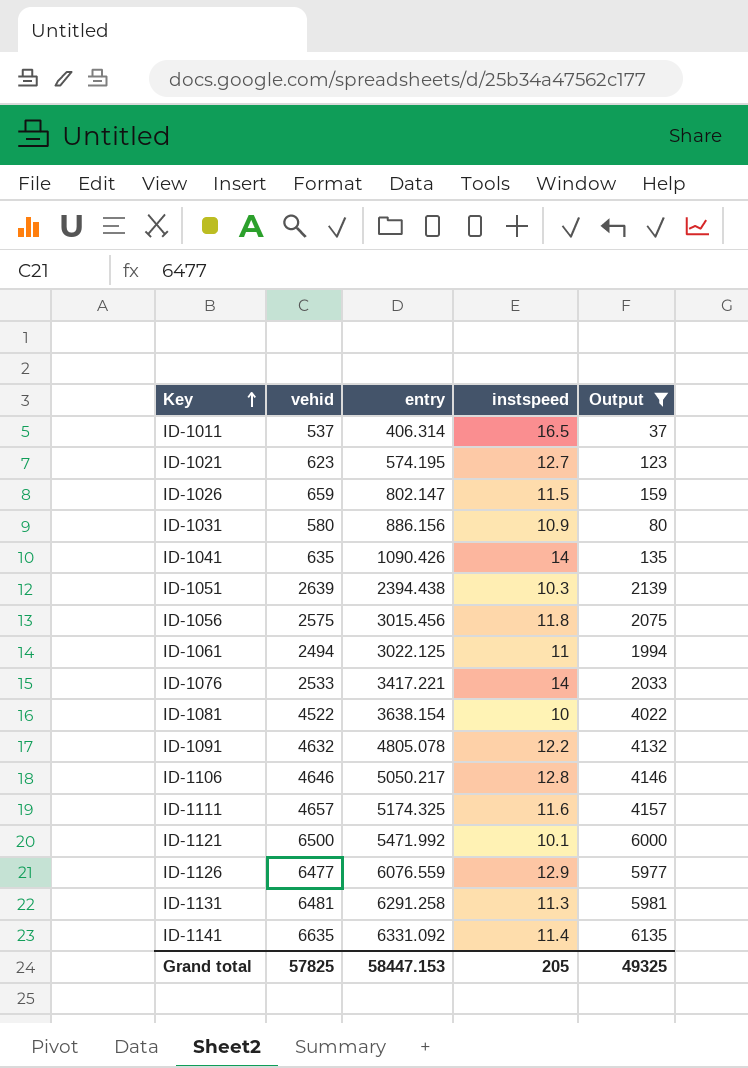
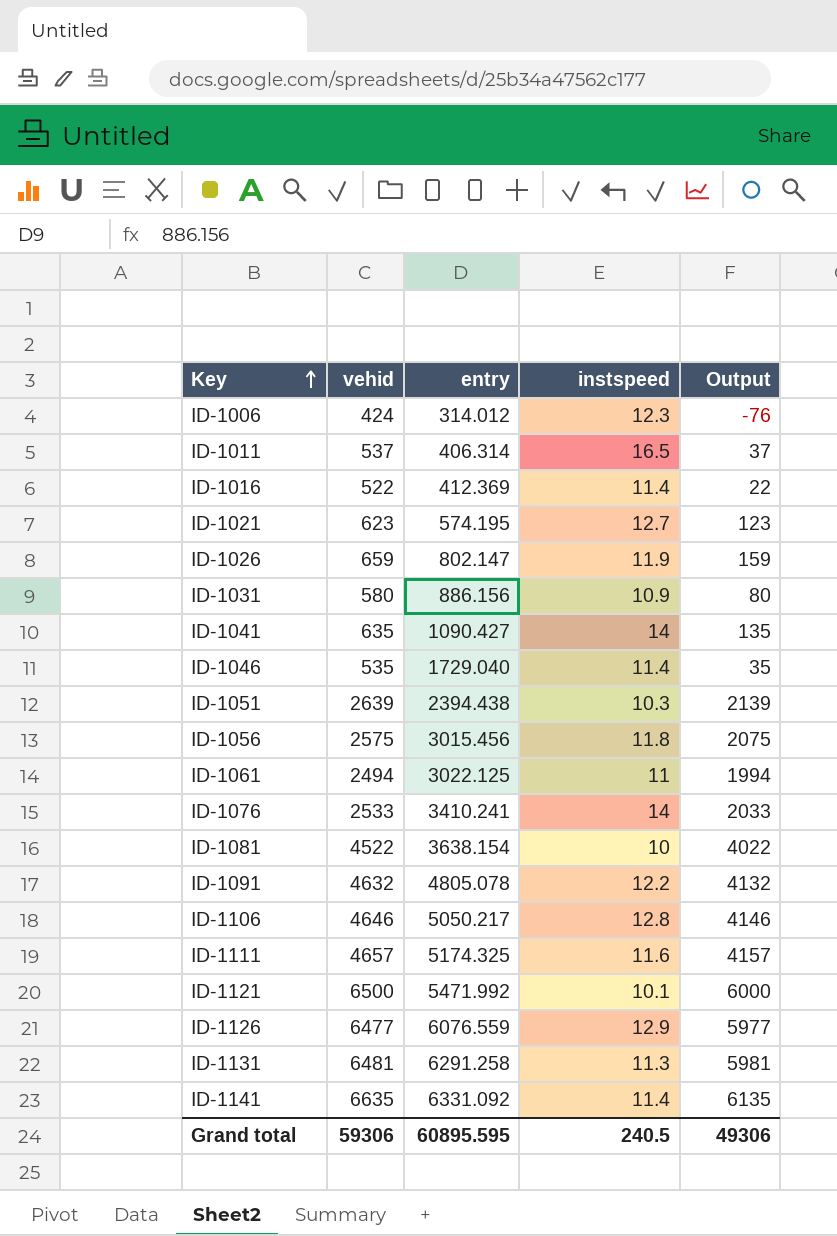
filter: Output >= 37 -> none
ID-1026 | instspeed: 11.5 -> 11.9
ID-1041 | entry: 1090.426 -> 1090.427
ID-1076 | entry: 3417.221 -> 3410.241
Grand total | vehid: 57825 -> 59306
Grand total | entry: 58447.153 -> 60895.595
Grand total | instspeed: 205 -> 240.5
Grand total | Output: 49325 -> 49306

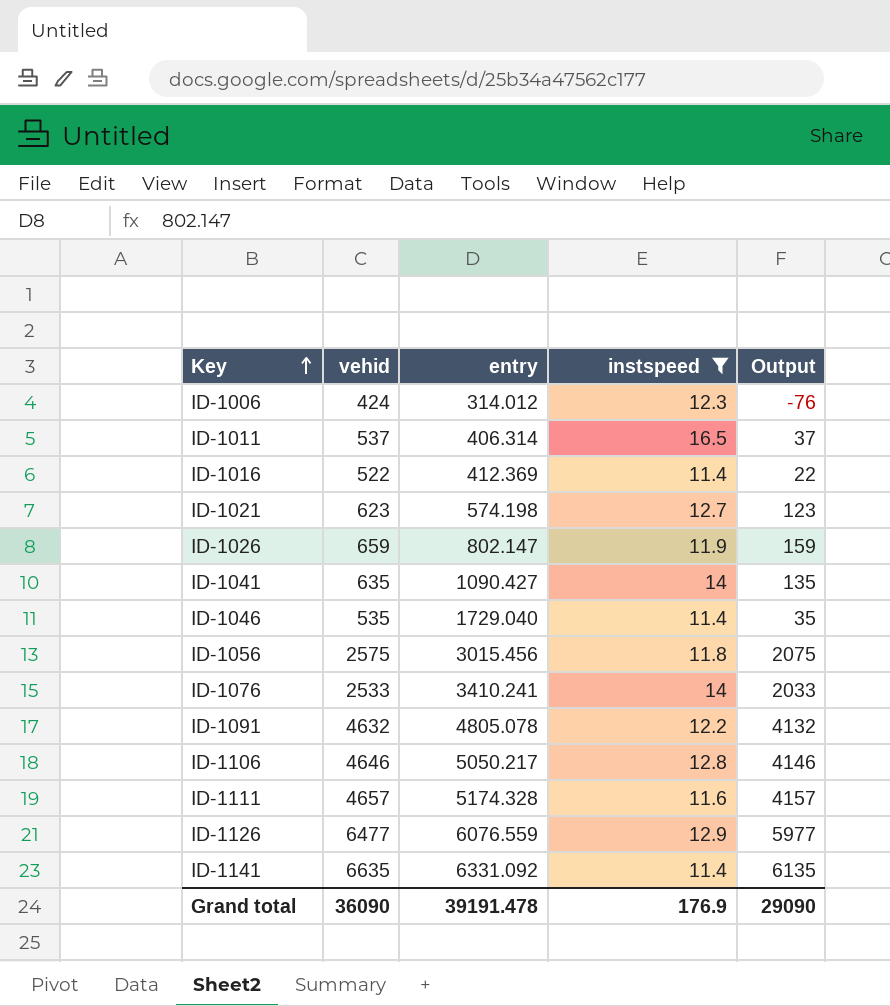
filter: none -> instspeed >= 11.4
ID-1021 | entry: 574.195 -> 574.198
ID-1111 | entry: 5174.325 -> 5174.328
Grand total | vehid: 59306 -> 36090
Grand total | entry: 60895.595 -> 39191.478
Grand total | instspeed: 240.5 -> 176.9
Grand total | Output: 49306 -> 29090

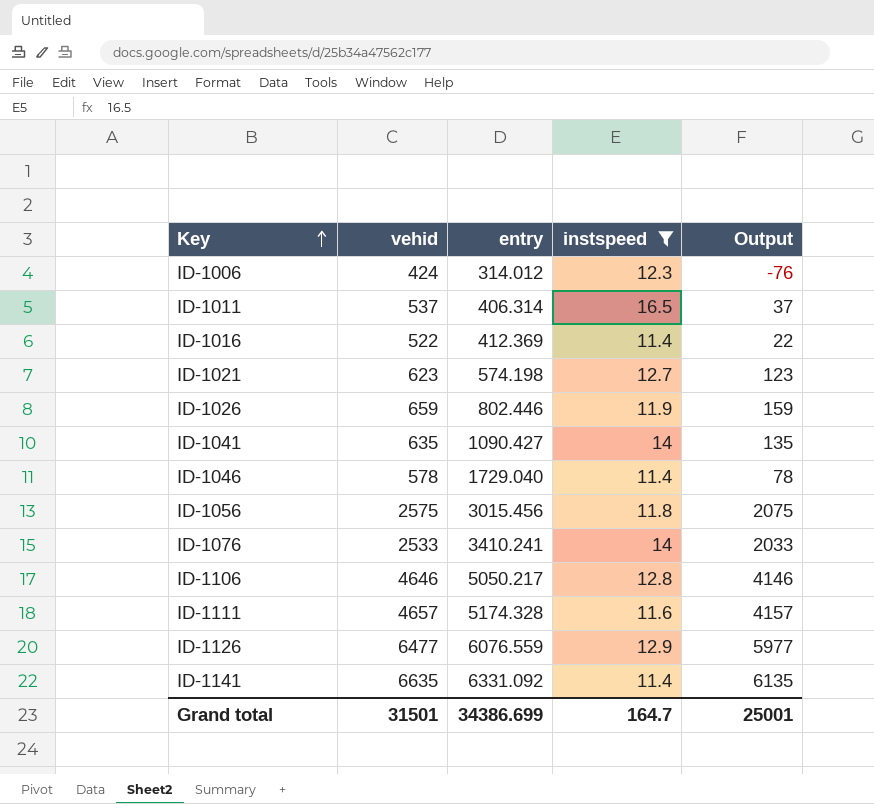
row ID-1091: 4632 | 4805.078 | 12.2 | 4132 -> none
ID-1026 | entry: 802.147 -> 802.446
ID-1046 | vehid: 535 -> 578
ID-1046 | Output: 35 -> 78
Grand total | vehid: 36090 -> 31501
Grand total | entry: 39191.478 -> 34386.699
Grand total | instspeed: 176.9 -> 164.7
Grand total | Output: 29090 -> 25001

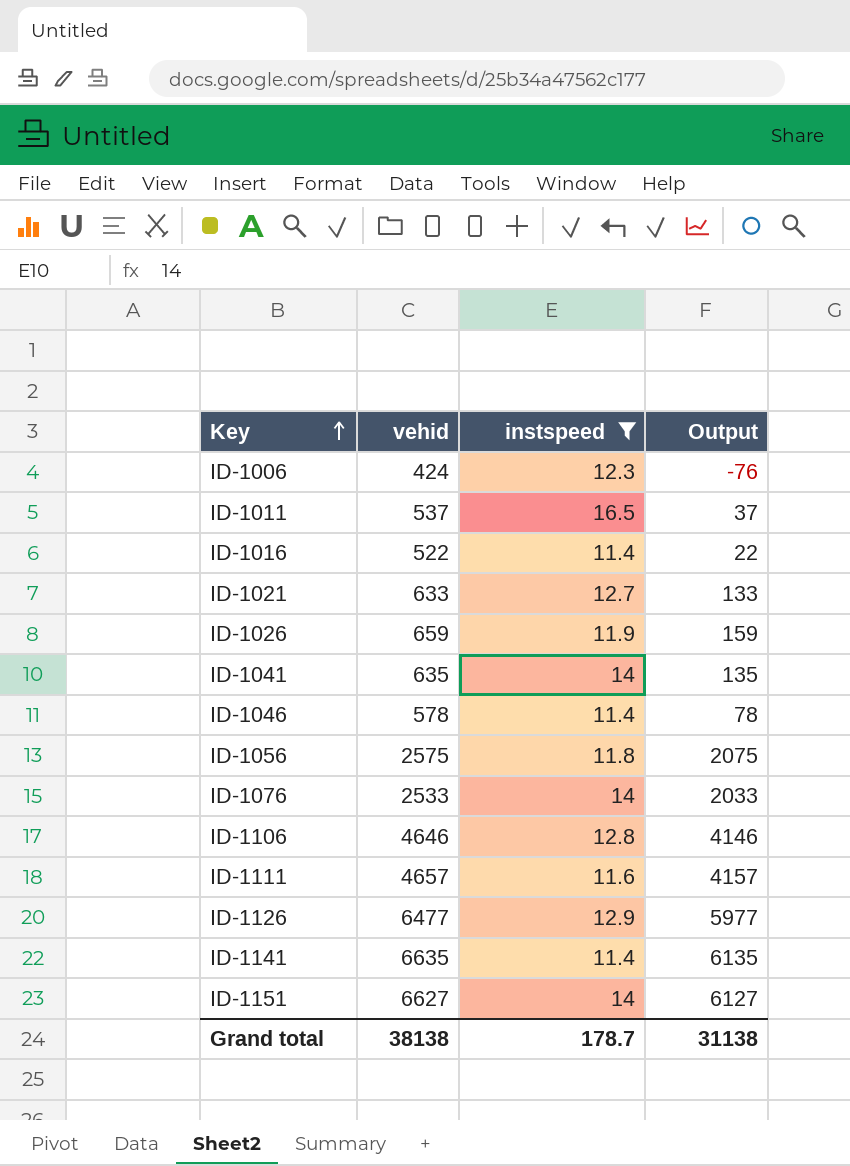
column entry | position: 3 -> none
ID-1021 | vehid: 623 -> 633
ID-1021 | Output: 123 -> 133
row ID-1151: none -> 6627 | 14 | 6127
Grand total | vehid: 31501 -> 38138
Grand total | instspeed: 164.7 -> 178.7
Grand total | Output: 25001 -> 31138

